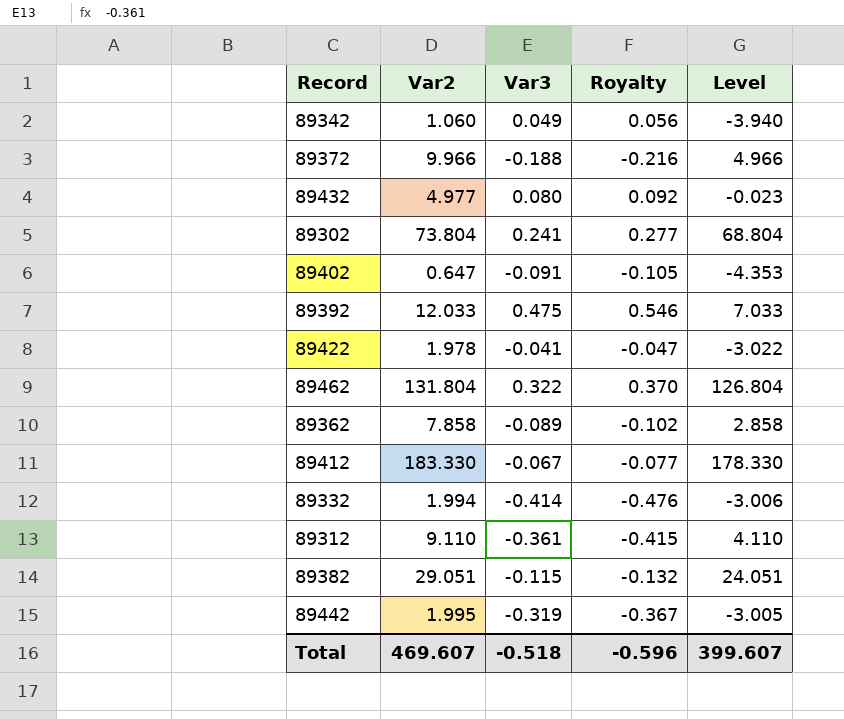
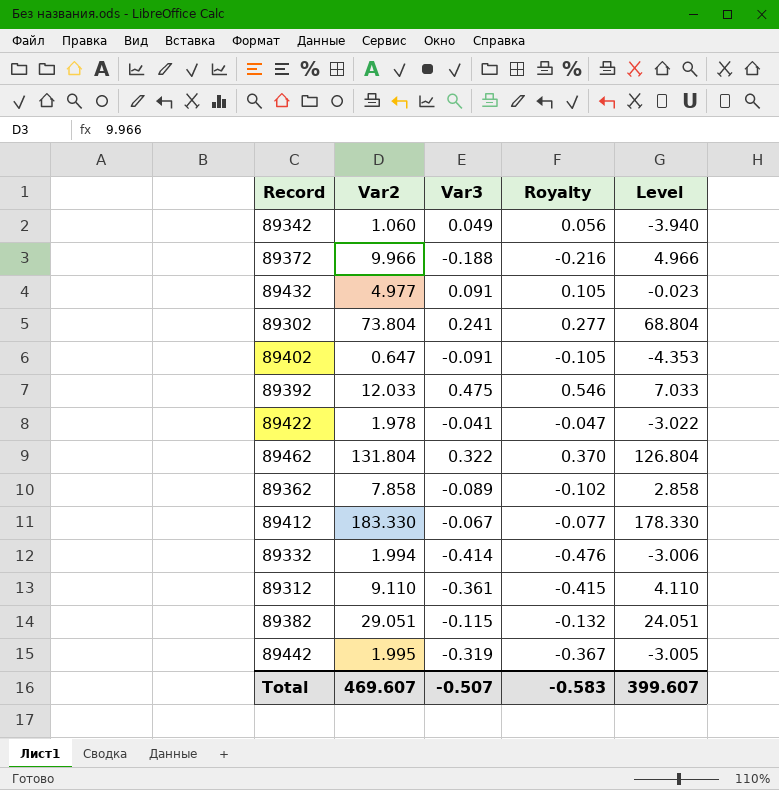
89432 | Var3: 0.080 -> 0.091
89432 | Royalty: 0.092 -> 0.105
Total | Var3: -0.518 -> -0.507
Total | Royalty: -0.596 -> -0.583

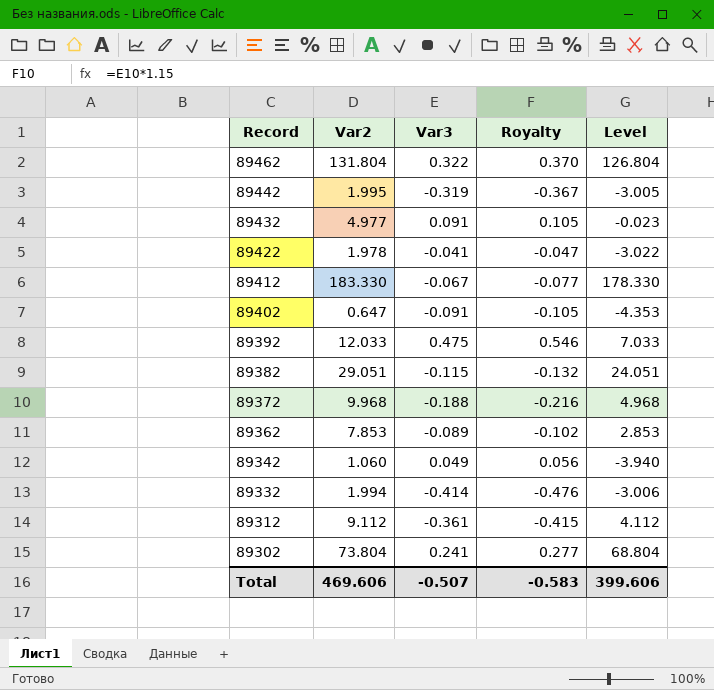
row order: none -> Record descending
89372 | Var2: 9.966 -> 9.968
89372 | Level: 4.966 -> 4.968
89362 | Var2: 7.858 -> 7.853
89362 | Level: 2.858 -> 2.853
89312 | Var2: 9.110 -> 9.112
89312 | Level: 4.110 -> 4.112
Total | Var2: 469.607 -> 469.606
Total | Level: 399.607 -> 399.606

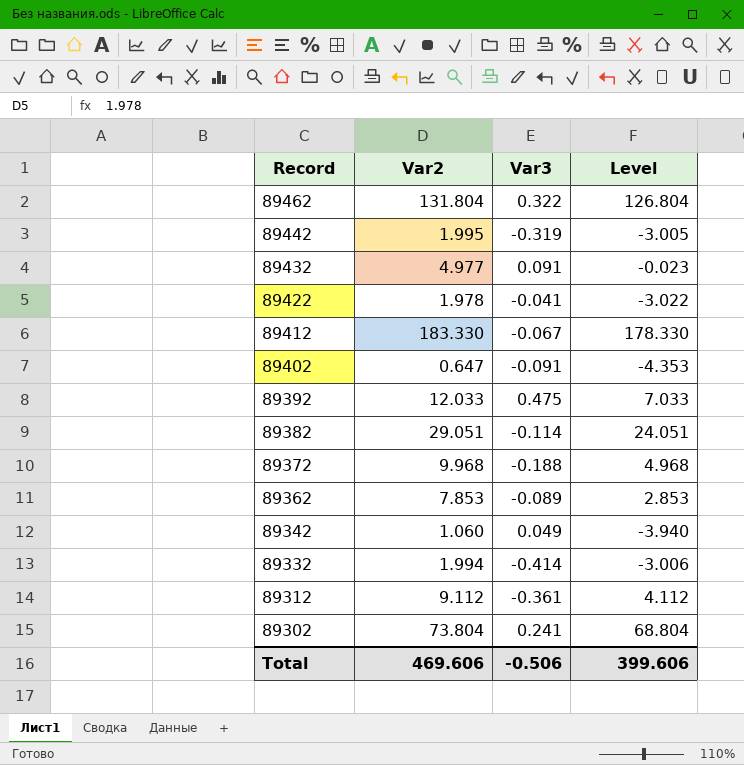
column Royalty | formula: [Var3] * 1.15 -> none
89382 | Var3: -0.115 -> -0.114
Total | Var3: -0.507 -> -0.506

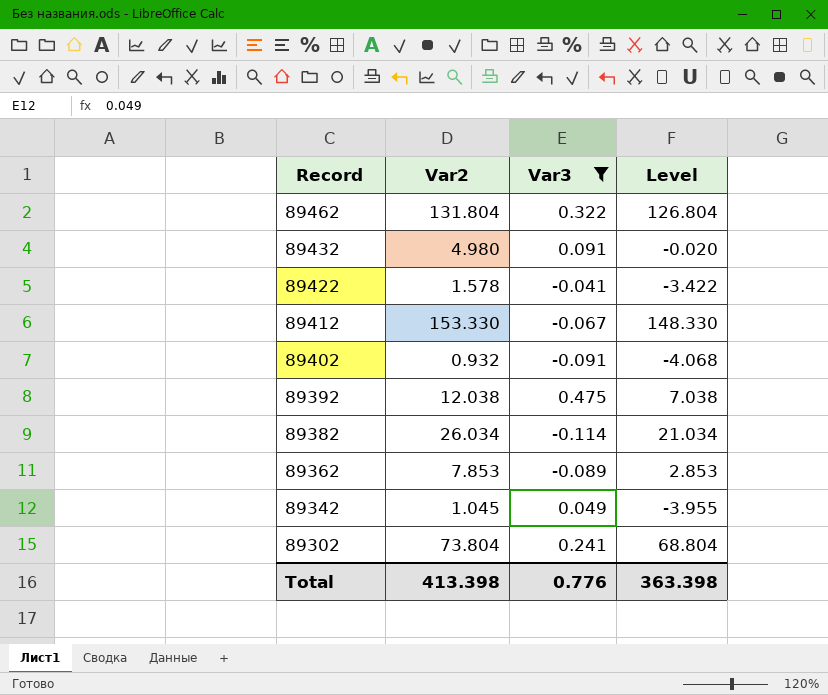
filter: none -> Var3 >= -0.114
89432 | Var2: 4.977 -> 4.980
89432 | Level: -0.023 -> -0.020
89422 | Var2: 1.978 -> 1.578
89422 | Level: -3.022 -> -3.422
89412 | Var2: 183.330 -> 153.330
89412 | Level: 178.330 -> 148.330
89402 | Var2: 0.647 -> 0.932
89402 | Level: -4.353 -> -4.068
89392 | Var2: 12.033 -> 12.038
89392 | Level: 7.033 -> 7.038
89382 | Var2: 29.051 -> 26.034
89382 | Level: 24.051 -> 21.034
89342 | Var2: 1.060 -> 1.045
89342 | Level: -3.940 -> -3.955
Total | Var2: 469.606 -> 413.398
Total | Var3: -0.506 -> 0.776
Total | Level: 399.606 -> 363.398

